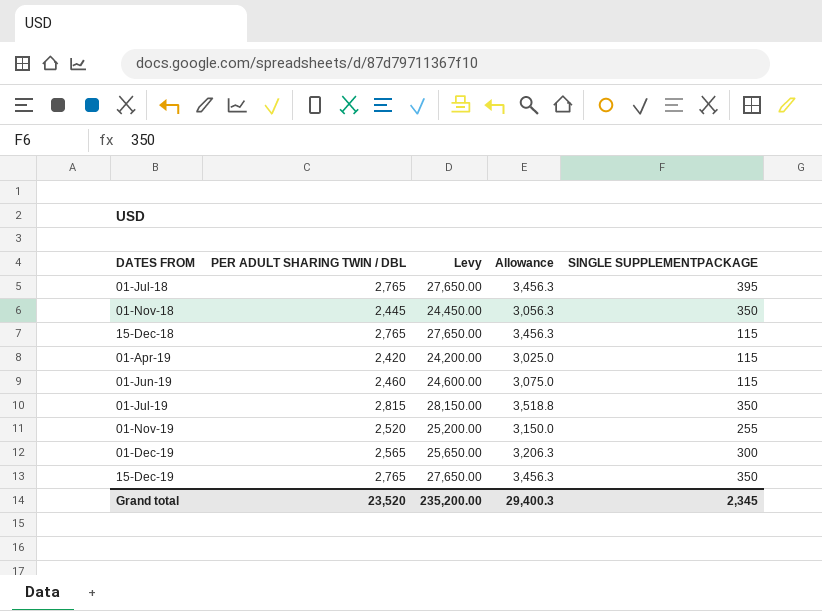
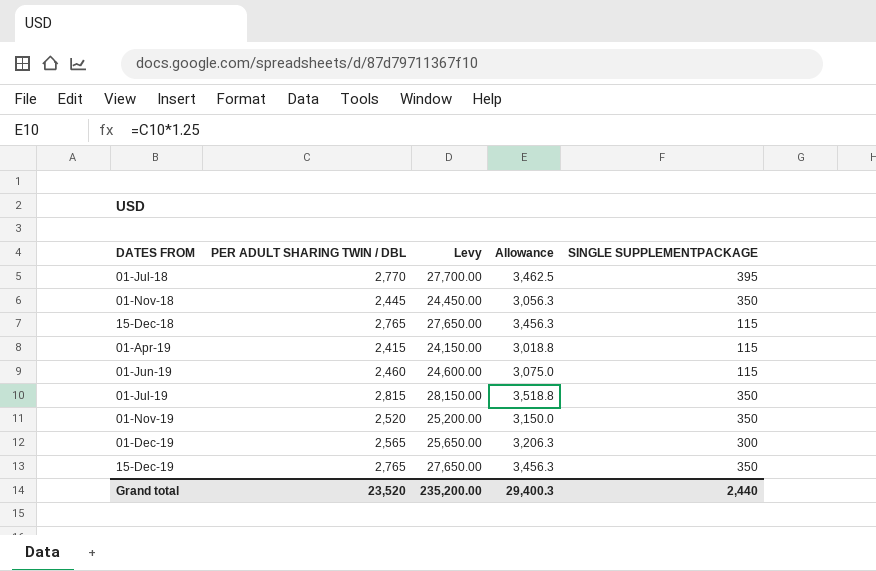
01-Jul-18 | PER ADULT SHARING TWIN / DBL: 2,765 -> 2,770
01-Jul-18 | Levy: 27,650.00 -> 27,700.00
01-Jul-18 | Allowance: 3,456.3 -> 3,462.5
01-Apr-19 | PER ADULT SHARING TWIN / DBL: 2,420 -> 2,415
01-Apr-19 | Levy: 24,200.00 -> 24,150.00
01-Apr-19 | Allowance: 3,025.0 -> 3,018.8
01-Nov-19 | SINGLE SUPPLEMENTPACKAGE: 255 -> 350
Grand total | SINGLE SUPPLEMENTPACKAGE: 2,345 -> 2,440

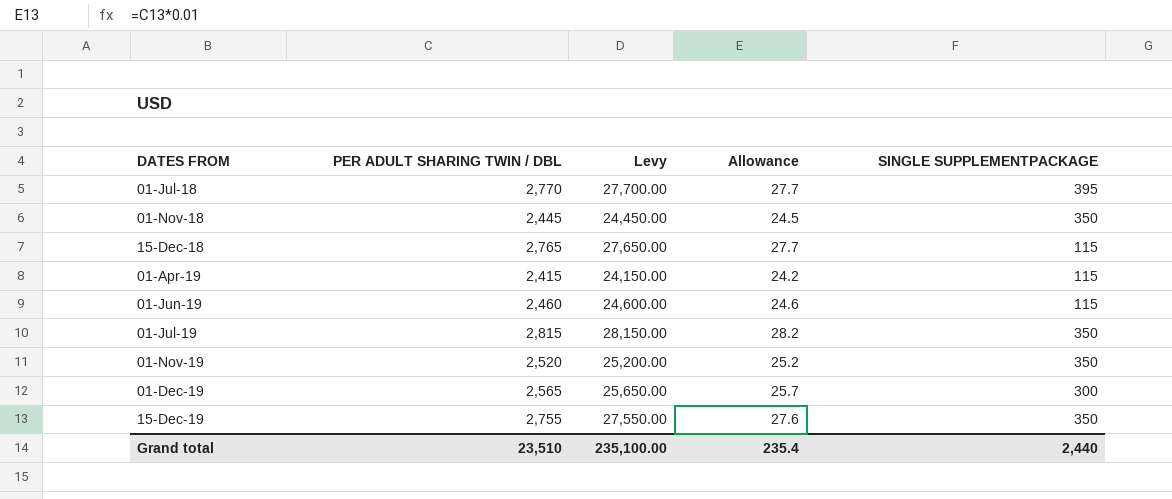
column Allowance | formula: [PER ADULT SHARING TWIN / DBL] * 1.25 -> [PER ADULT SHARING TWIN / DBL] * 0.01
15-Dec-19 | PER ADULT SHARING TWIN / DBL: 2,765 -> 2,755
15-Dec-19 | Levy: 27,650.00 -> 27,550.00
Grand total | PER ADULT SHARING TWIN / DBL: 23,520 -> 23,510
Grand total | Levy: 235,200.00 -> 235,100.00
Grand total | Allowance: 29,400.3 -> 235.4

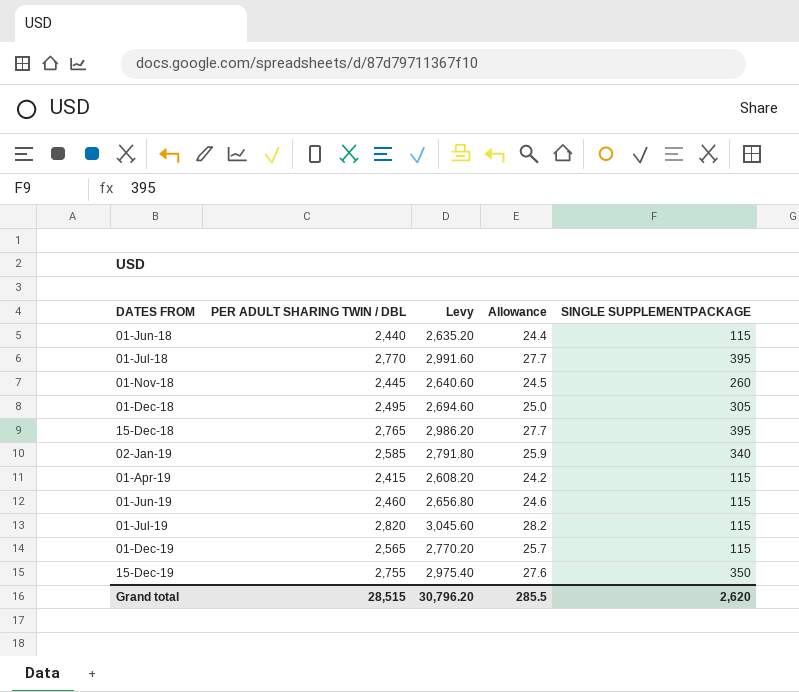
column Levy | formula: [PER ADULT SHARING TWIN / DBL] * 10 -> [PER ADULT SHARING TWIN / DBL] * 1.08
row 01-Nov-19: 2,520 | 25,200.00 | 25.2 | 350 -> none
row 01-Jun-18: none -> 2,440 | 2,635.20 | 24.4 | 115
01-Nov-18 | SINGLE SUPPLEMENTPACKAGE: 350 -> 260
row 01-Dec-18: none -> 2,495 | 2,694.60 | 25.0 | 305
15-Dec-18 | SINGLE SUPPLEMENTPACKAGE: 115 -> 395
row 02-Jan-19: none -> 2,585 | 2,791.80 | 25.9 | 340
01-Jul-19 | PER ADULT SHARING TWIN / DBL: 2,815 -> 2,820
01-Jul-19 | SINGLE SUPPLEMENTPACKAGE: 350 -> 115
01-Dec-19 | SINGLE SUPPLEMENTPACKAGE: 300 -> 115
Grand total | PER ADULT SHARING TWIN / DBL: 23,510 -> 28,515
Grand total | Levy: 235,100.00 -> 30,796.20
Grand total | Allowance: 235.4 -> 285.5
Grand total | SINGLE SUPPLEMENTPACKAGE: 2,440 -> 2,620

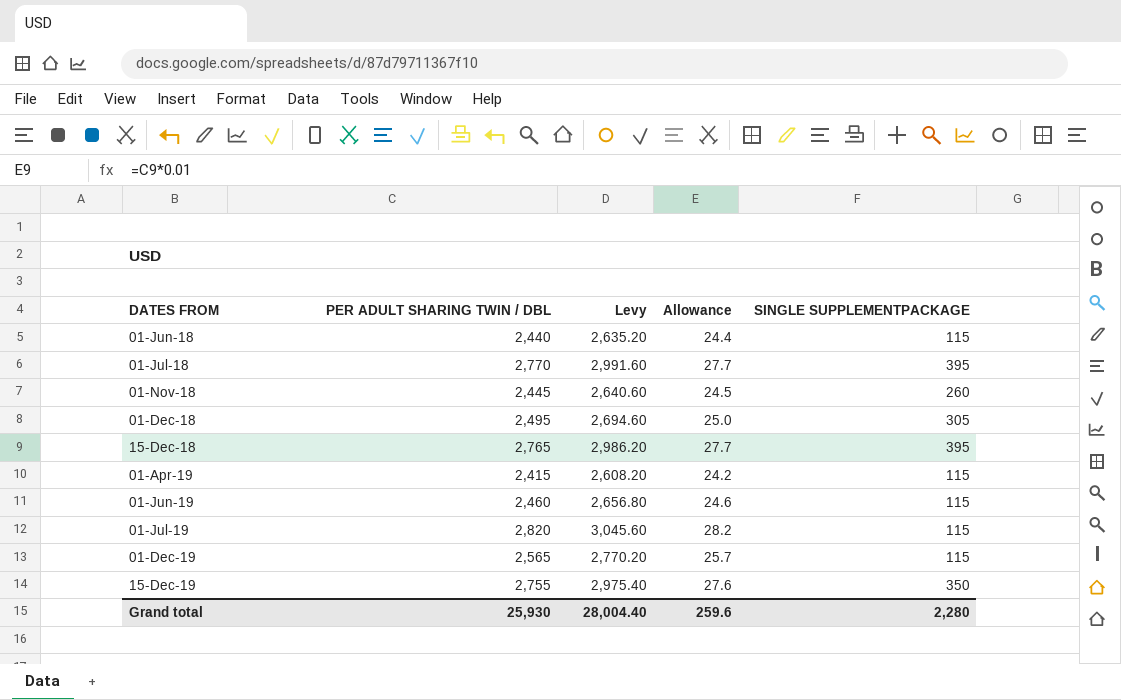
row 02-Jan-19: 2,585 | 2,791.80 | 25.9 | 340 -> none
Grand total | PER ADULT SHARING TWIN / DBL: 28,515 -> 25,930
Grand total | Levy: 30,796.20 -> 28,004.40
Grand total | Allowance: 285.5 -> 259.6
Grand total | SINGLE SUPPLEMENTPACKAGE: 2,620 -> 2,280

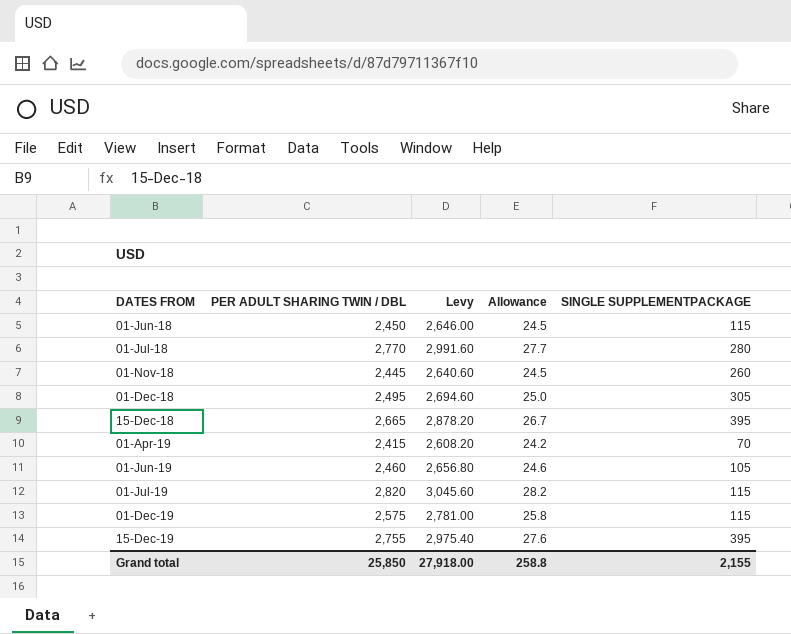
01-Jun-18 | PER ADULT SHARING TWIN / DBL: 2,440 -> 2,450
01-Jun-18 | Levy: 2,635.20 -> 2,646.00
01-Jun-18 | Allowance: 24.4 -> 24.5
01-Jul-18 | SINGLE SUPPLEMENTPACKAGE: 395 -> 280
15-Dec-18 | PER ADULT SHARING TWIN / DBL: 2,765 -> 2,665
15-Dec-18 | Levy: 2,986.20 -> 2,878.20
15-Dec-18 | Allowance: 27.7 -> 26.7
01-Apr-19 | SINGLE SUPPLEMENTPACKAGE: 115 -> 70
01-Jun-19 | SINGLE SUPPLEMENTPACKAGE: 115 -> 105
01-Dec-19 | PER ADULT SHARING TWIN / DBL: 2,565 -> 2,575
01-Dec-19 | Levy: 2,770.20 -> 2,781.00
01-Dec-19 | Allowance: 25.7 -> 25.8
15-Dec-19 | SINGLE SUPPLEMENTPACKAGE: 350 -> 395
Grand total | PER ADULT SHARING TWIN / DBL: 25,930 -> 25,850
Grand total | Levy: 28,004.40 -> 27,918.00
Grand total | Allowance: 259.6 -> 258.8
Grand total | SINGLE SUPPLEMENTPACKAGE: 2,280 -> 2,155

